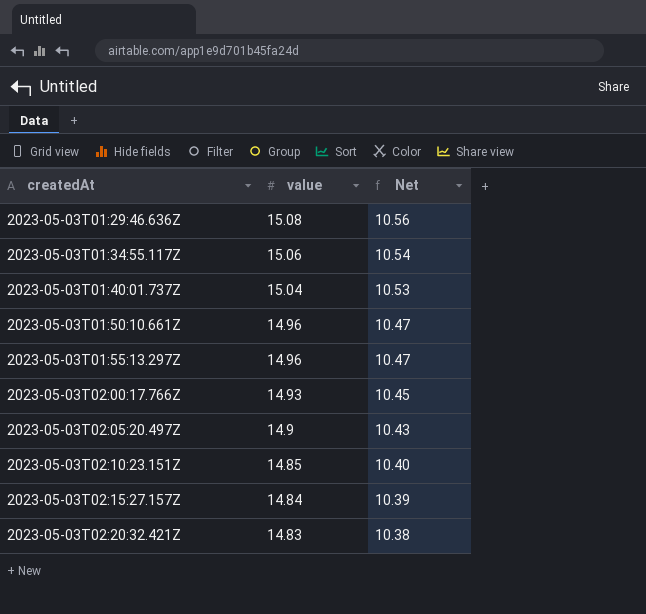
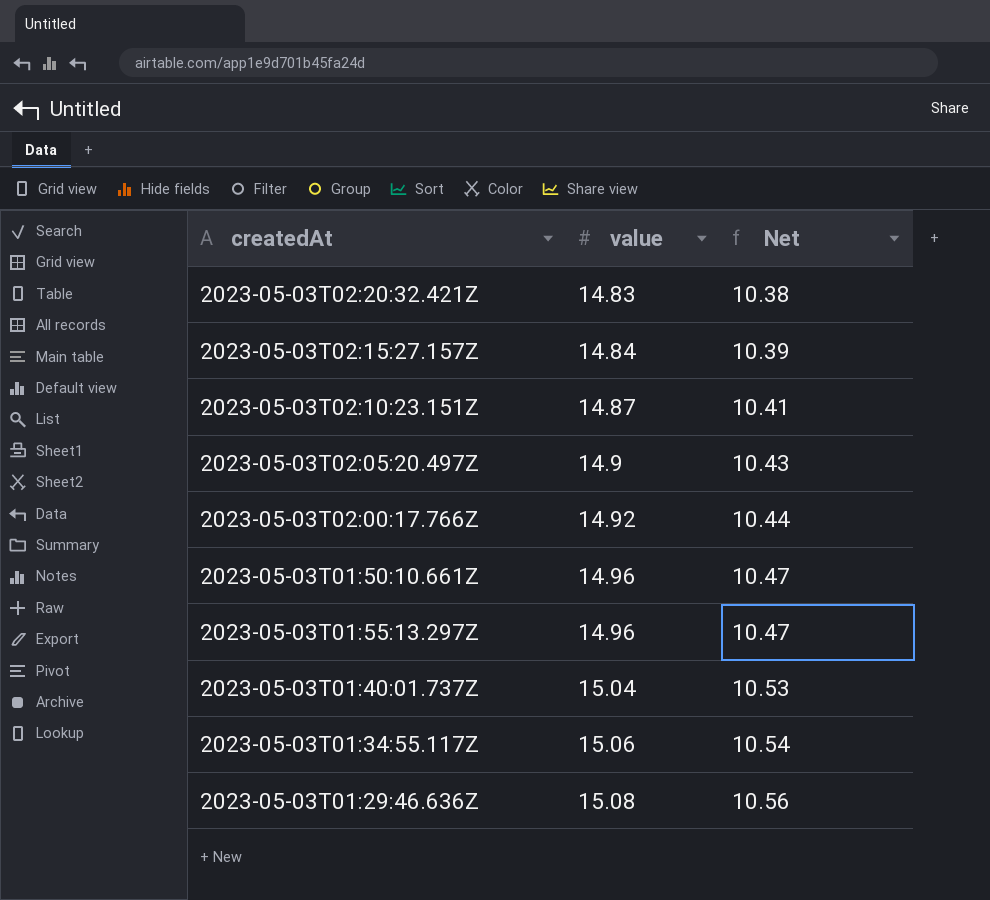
row order: createdAt ascending -> value ascending
2023-05-03T02:10:23.151Z | value: 14.85 -> 14.87
2023-05-03T02:10:23.151Z | Net: 10.40 -> 10.41
2023-05-03T02:00:17.766Z | value: 14.93 -> 14.92
2023-05-03T02:00:17.766Z | Net: 10.45 -> 10.44

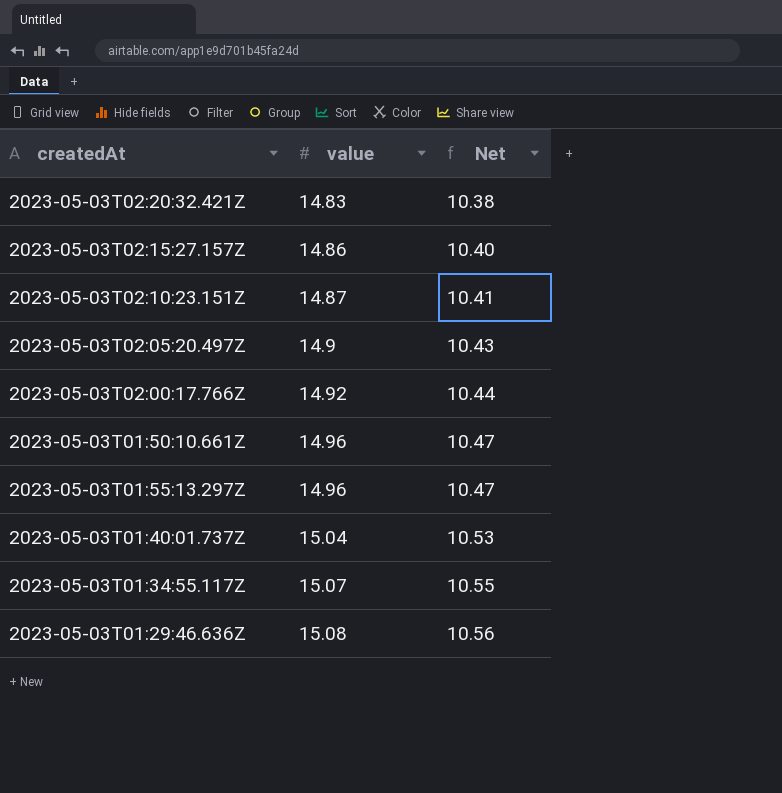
2023-05-03T02:15:27.157Z | value: 14.84 -> 14.86
2023-05-03T02:15:27.157Z | Net: 10.39 -> 10.40
2023-05-03T01:34:55.117Z | value: 15.06 -> 15.07
2023-05-03T01:34:55.117Z | Net: 10.54 -> 10.55

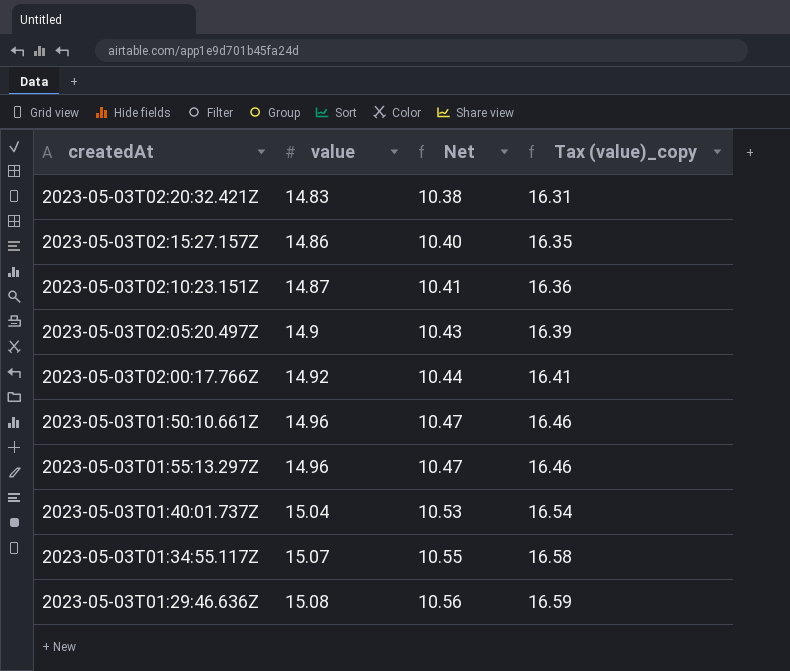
column Tax (value)_copy | formula: none -> [value] * 1.1

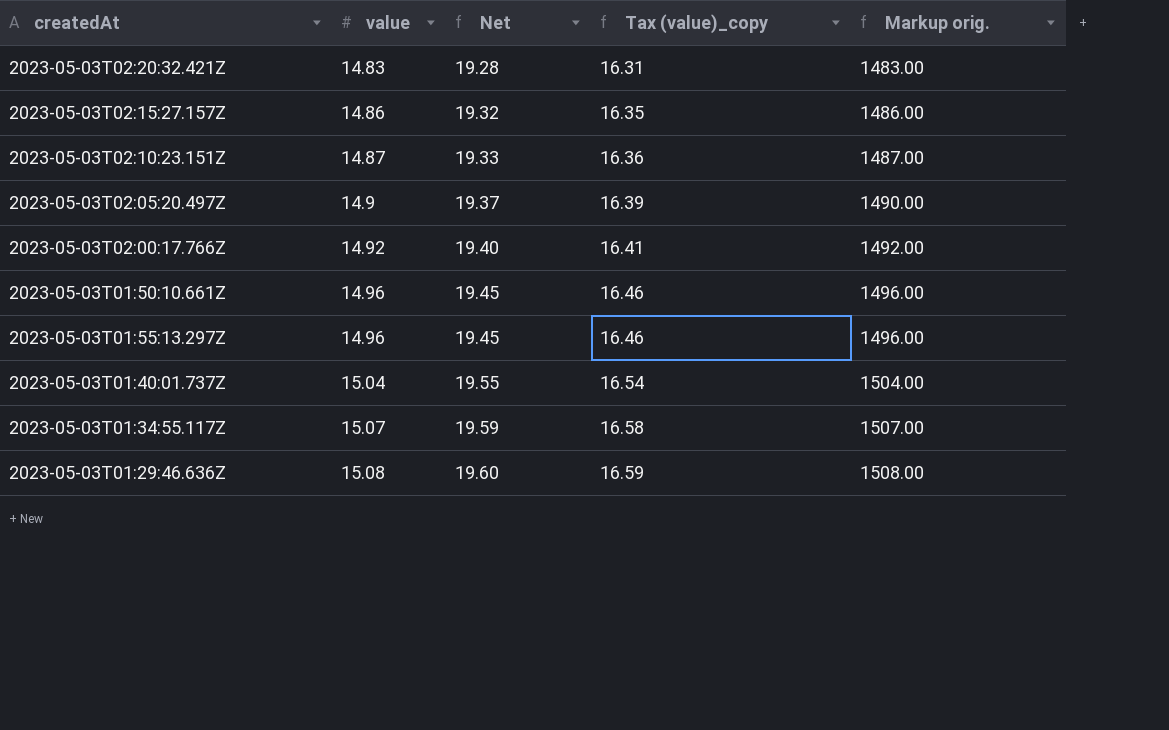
column Net | formula: [value] * 0.7 -> [value] * 1.3
column Markup orig. | formula: none -> [value] * 100

